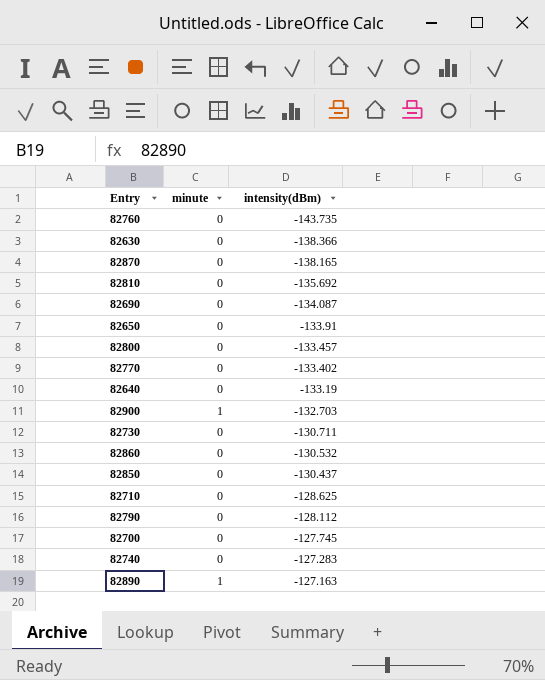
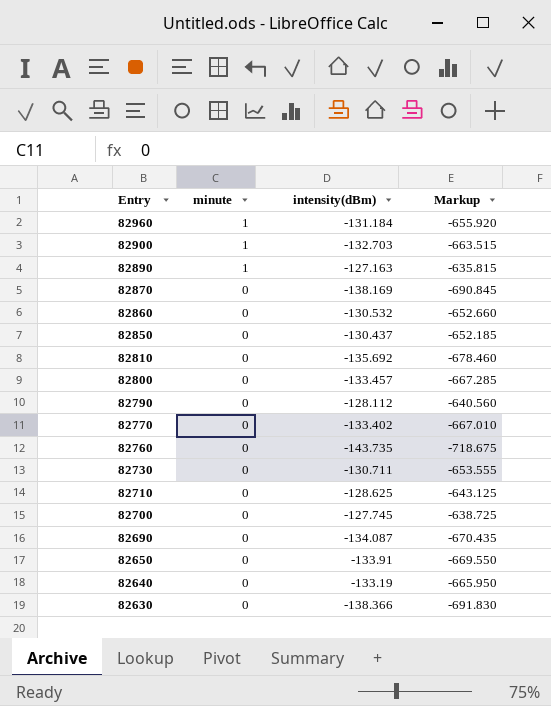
row order: intensity(dBm) ascending -> Entry descending
column Markup | formula: none -> [intensity(dBm)] * 5
row 82740: 0 | -127.283 -> none
row 82960: none -> 1 | -131.184 | -655.920
82870 | intensity(dBm): -138.165 -> -138.169

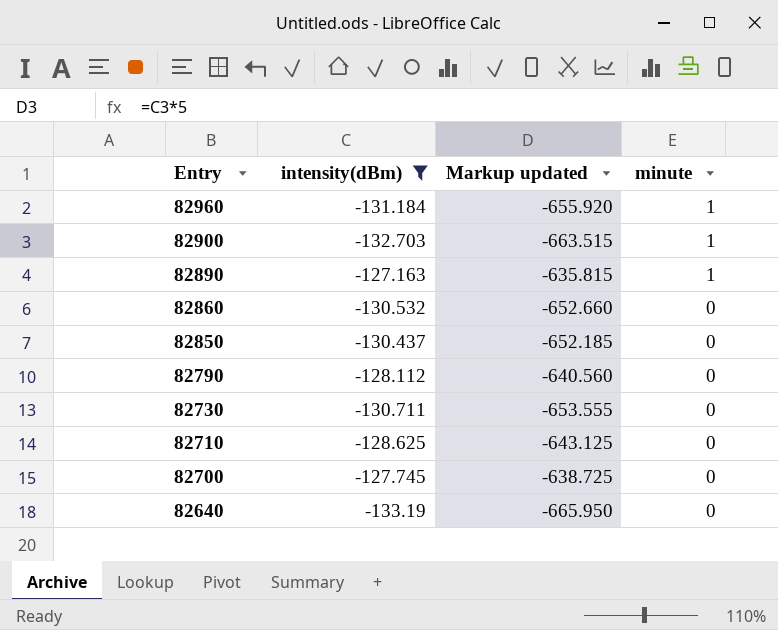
filter: none -> intensity(dBm) >= -133.19
column name: Markup -> Markup updated
column minute | position: 2 -> 4

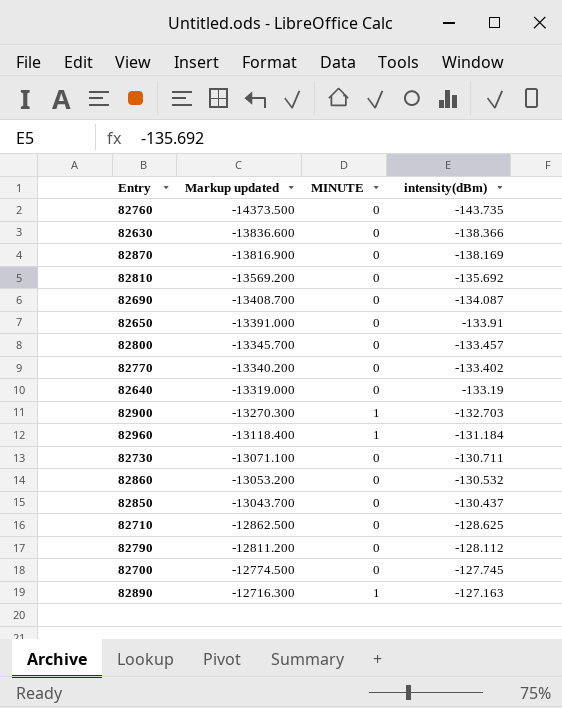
filter: intensity(dBm) >= -133.19 -> none
row order: Entry descending -> Markup updated ascending
column Markup updated | formula: [intensity(dBm)] * 5 -> [intensity(dBm)] * 100
column name: minute -> MINUTE
column intensity(dBm) | position: 2 -> 4

